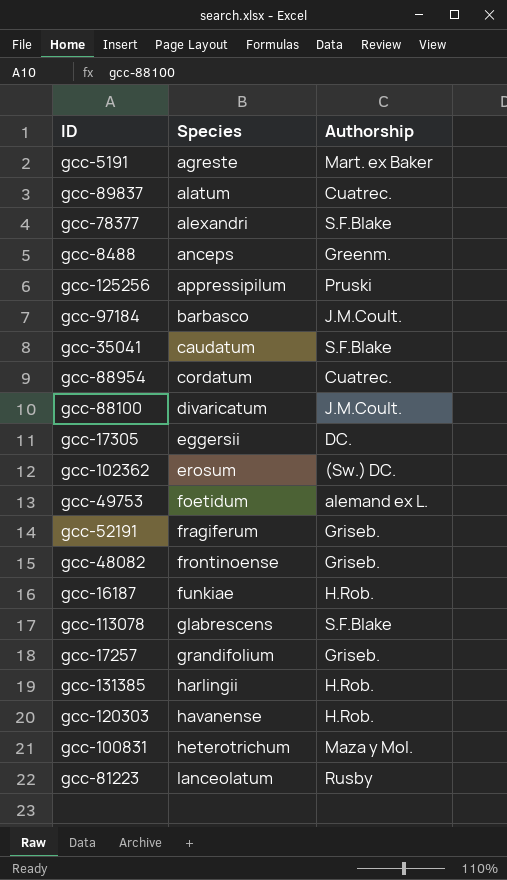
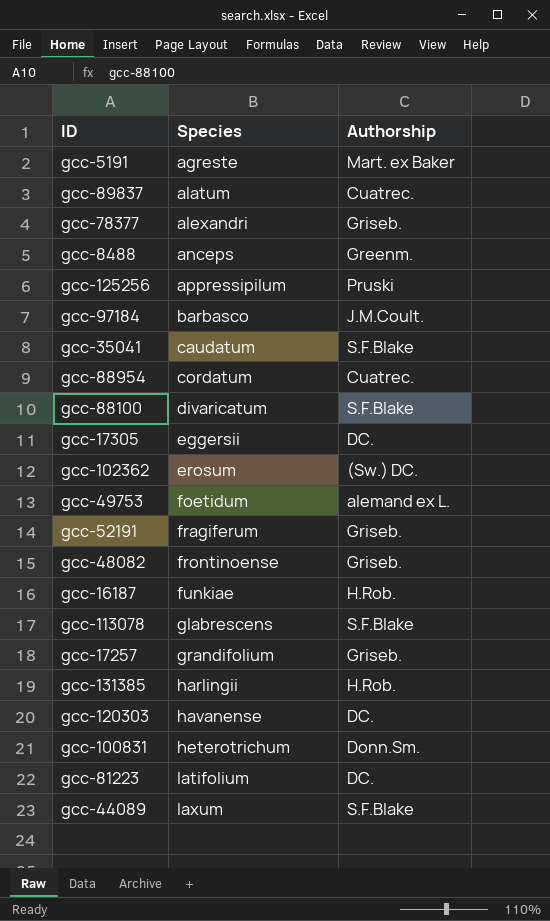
gcc-78377 | Authorship: S.F.Blake -> Griseb.
gcc-88100 | Authorship: J.M.Coult. -> S.F.Blake
gcc-120303 | Authorship: H.Rob. -> DC.
gcc-100831 | Authorship: Maza y Mol. -> Donn.Sm.
gcc-81223 | Species: lanceolatum -> latifolium
gcc-81223 | Authorship: Rusby -> DC.
row gcc-44089: none -> laxum | S.F.Blake

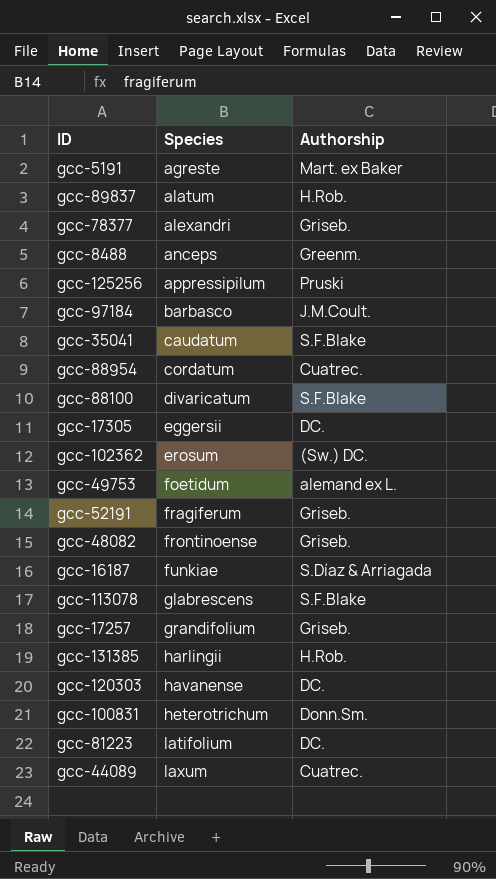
gcc-89837 | Authorship: Cuatrec. -> H.Rob.
gcc-16187 | Authorship: H.Rob. -> S.Díaz & Arriagada
gcc-44089 | Authorship: S.F.Blake -> Cuatrec.

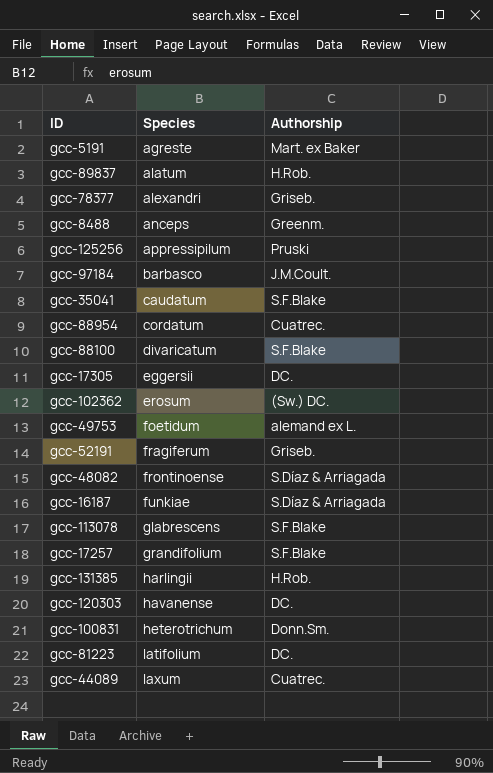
gcc-48082 | Authorship: Griseb. -> S.Díaz & Arriagada
gcc-17257 | Authorship: Griseb. -> S.F.Blake

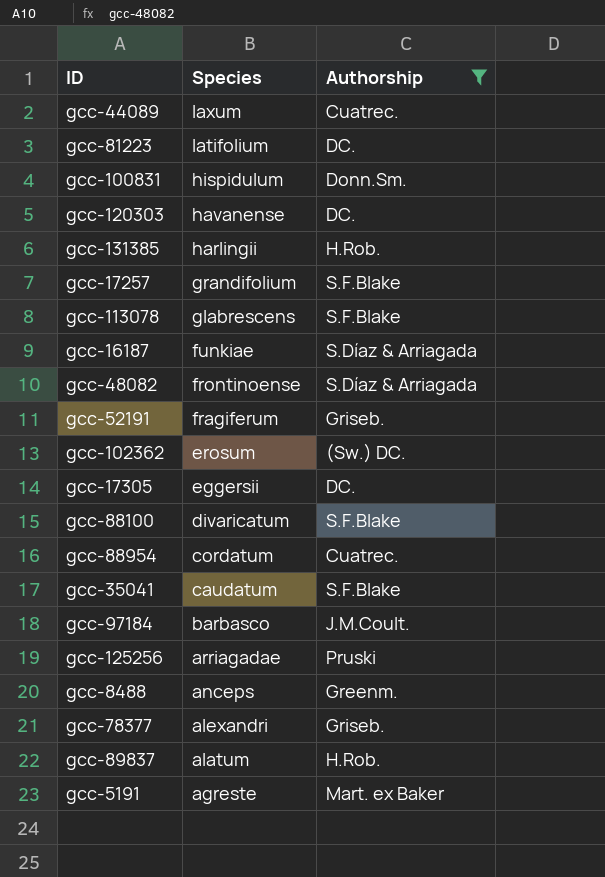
filter: none -> Authorship != alemand ex L.
row order: Species ascending -> Species descending
gcc-100831 | Species: heterotrichum -> hispidulum
gcc-125256 | Species: appressipilum -> arriagadae

